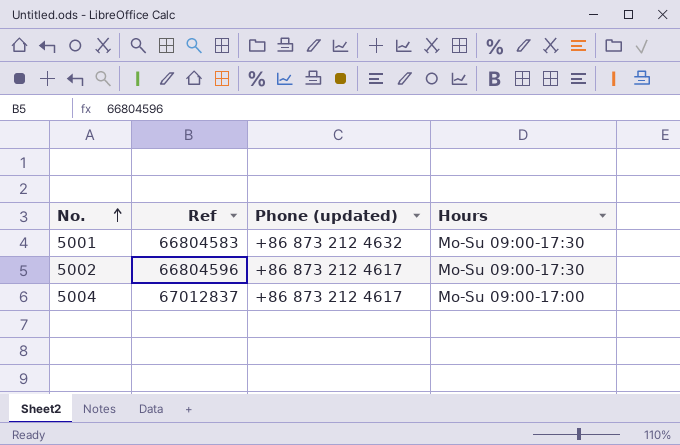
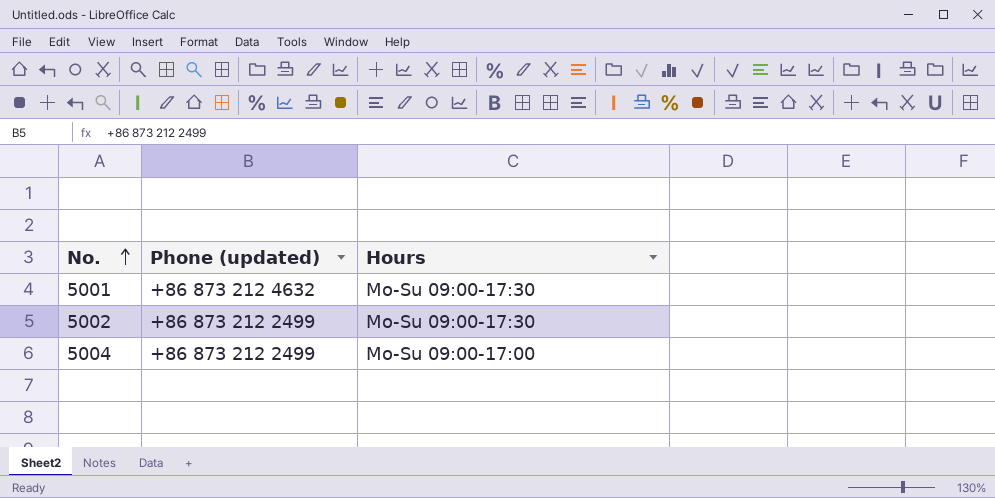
column Ref | position: 2 -> none
5002 | Phone (updated): +86 873 212 4617 -> +86 873 212 2499
5004 | Phone (updated): +86 873 212 4617 -> +86 873 212 2499

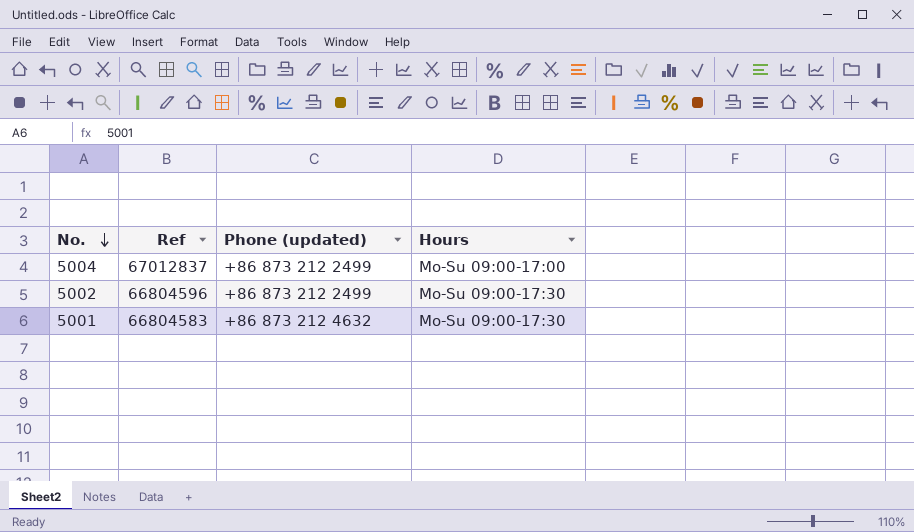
row order: No. ascending -> No. descending
column Ref | position: none -> 2

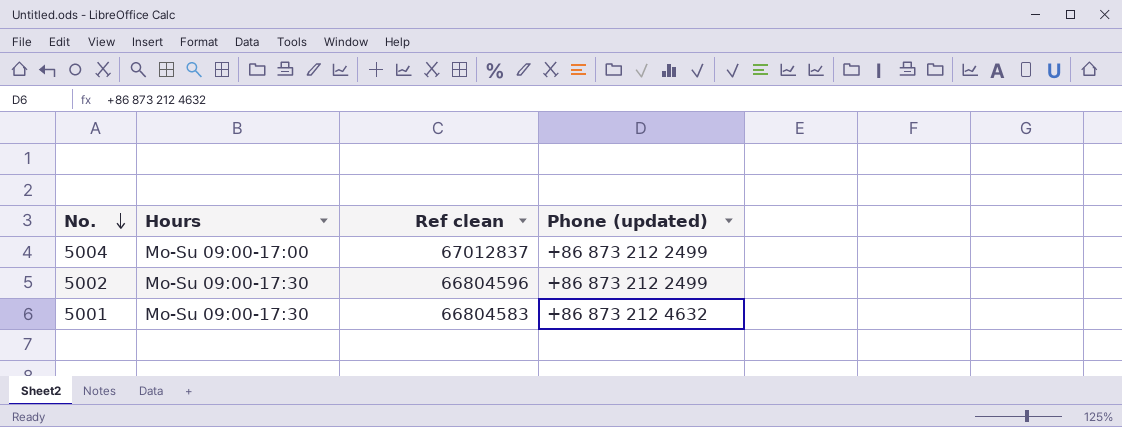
column Hours | position: 4 -> 2
column name: Ref -> Ref clean

